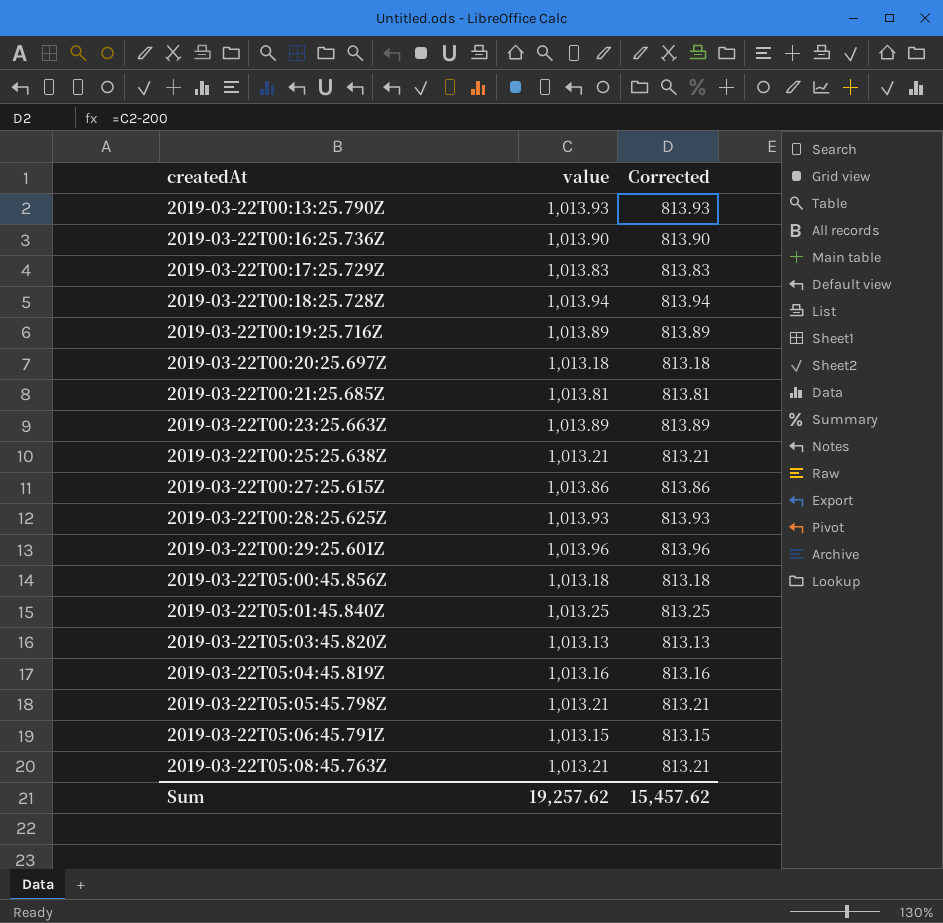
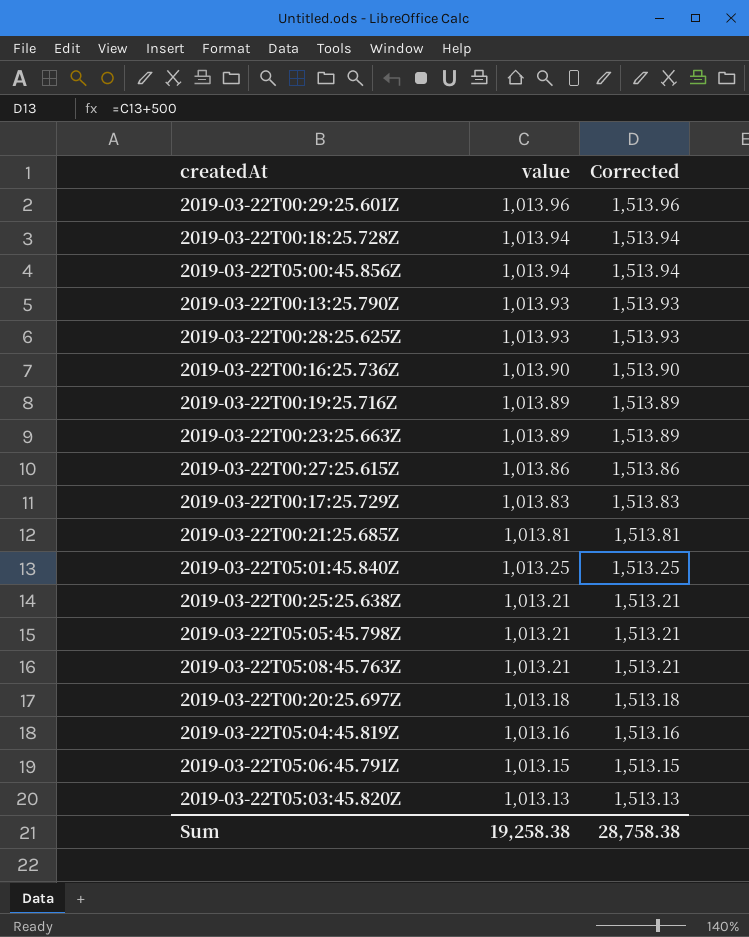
row order: createdAt ascending -> value descending
column Corrected | formula: [value] - 200 -> [value] + 500
2019-03-22T05:00:45.856Z | value: 1,013.18 -> 1,013.94
Sum | value: 19,257.62 -> 19,258.38
Sum | Corrected: 15,457.62 -> 28,758.38

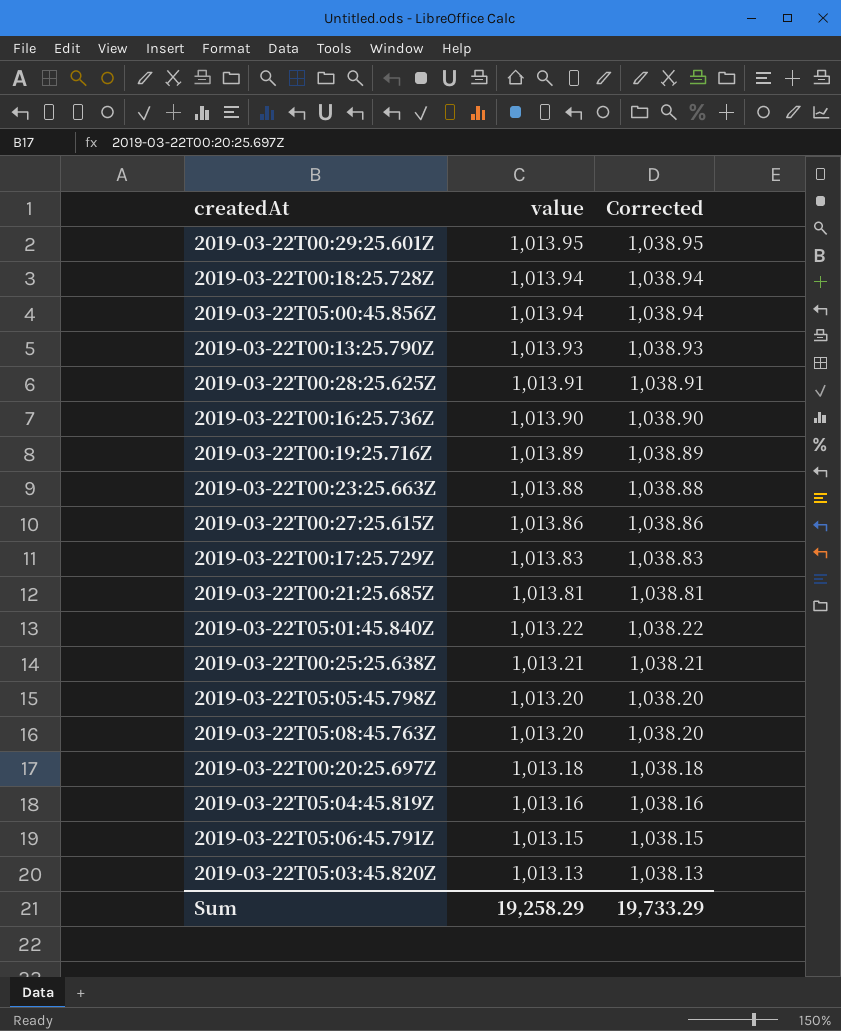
column Corrected | formula: [value] + 500 -> [value] + 25
2019-03-22T00:29:25.601Z | value: 1,013.96 -> 1,013.95
2019-03-22T00:28:25.625Z | value: 1,013.93 -> 1,013.91
2019-03-22T00:23:25.663Z | value: 1,013.89 -> 1,013.88
2019-03-22T05:01:45.840Z | value: 1,013.25 -> 1,013.22
2019-03-22T05:05:45.798Z | value: 1,013.21 -> 1,013.20
2019-03-22T05:08:45.763Z | value: 1,013.21 -> 1,013.20
Sum | value: 19,258.38 -> 19,258.29
Sum | Corrected: 28,758.38 -> 19,733.29

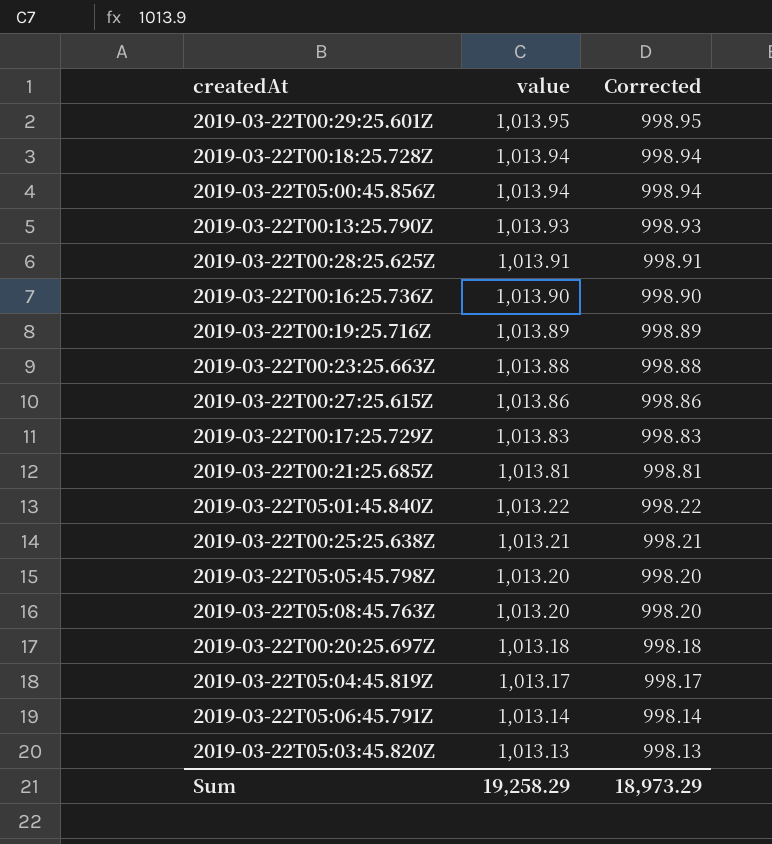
column Corrected | formula: [value] + 25 -> [value] - 15
2019-03-22T05:04:45.819Z | value: 1,013.16 -> 1,013.17
2019-03-22T05:06:45.791Z | value: 1,013.15 -> 1,013.14
Sum | Corrected: 19,733.29 -> 18,973.29

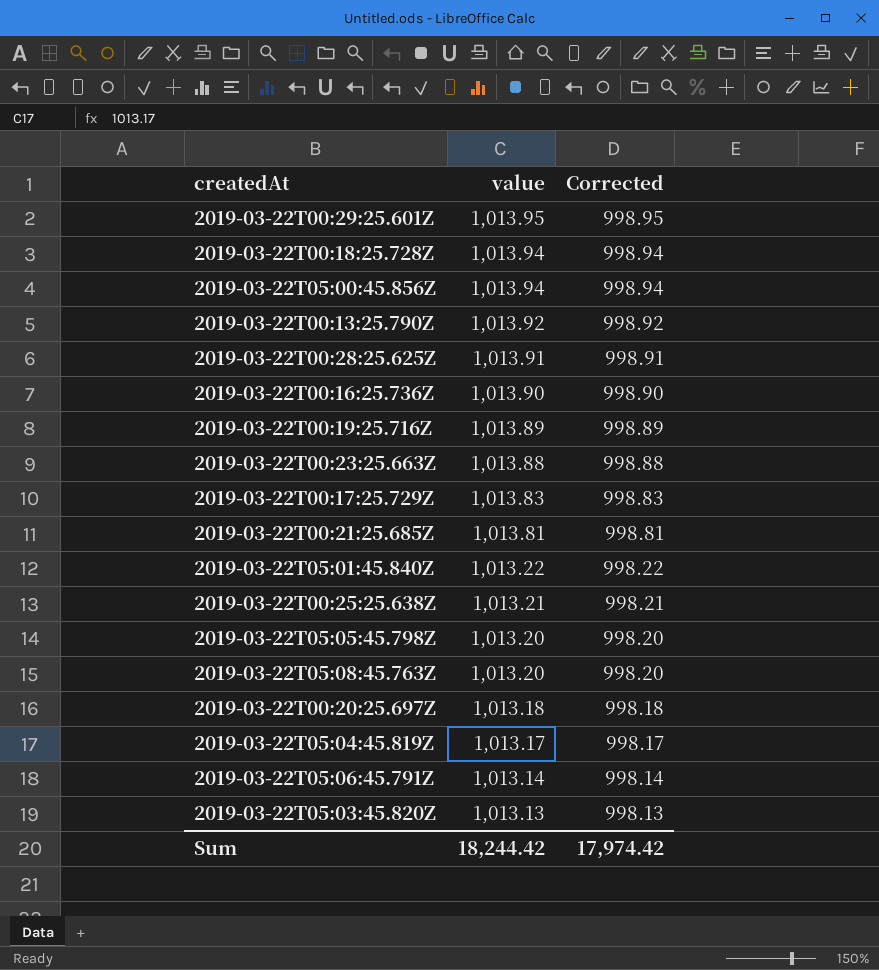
row 2019-03-22T00:27:25.615Z: 1,013.86 | 998.86 -> none
2019-03-22T00:13:25.790Z | value: 1,013.93 -> 1,013.92
2019-03-22T00:13:25.790Z | Corrected: 998.93 -> 998.92
Sum | value: 19,258.29 -> 18,244.42
Sum | Corrected: 18,973.29 -> 17,974.42

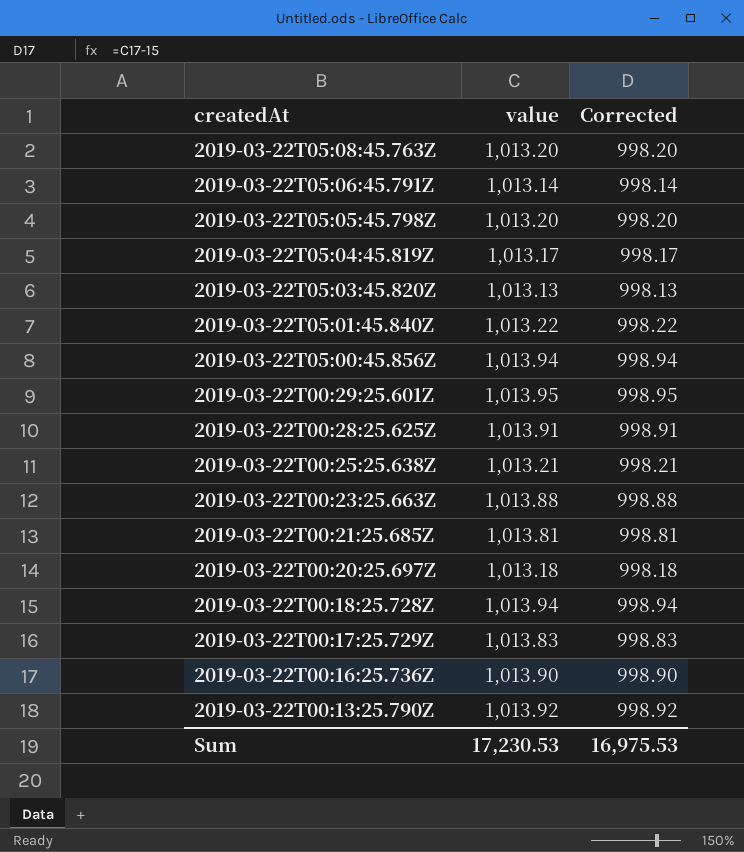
row order: value descending -> createdAt descending
row 2019-03-22T00:19:25.716Z: 1,013.89 | 998.89 -> none
Sum | value: 18,244.42 -> 17,230.53
Sum | Corrected: 17,974.42 -> 16,975.53

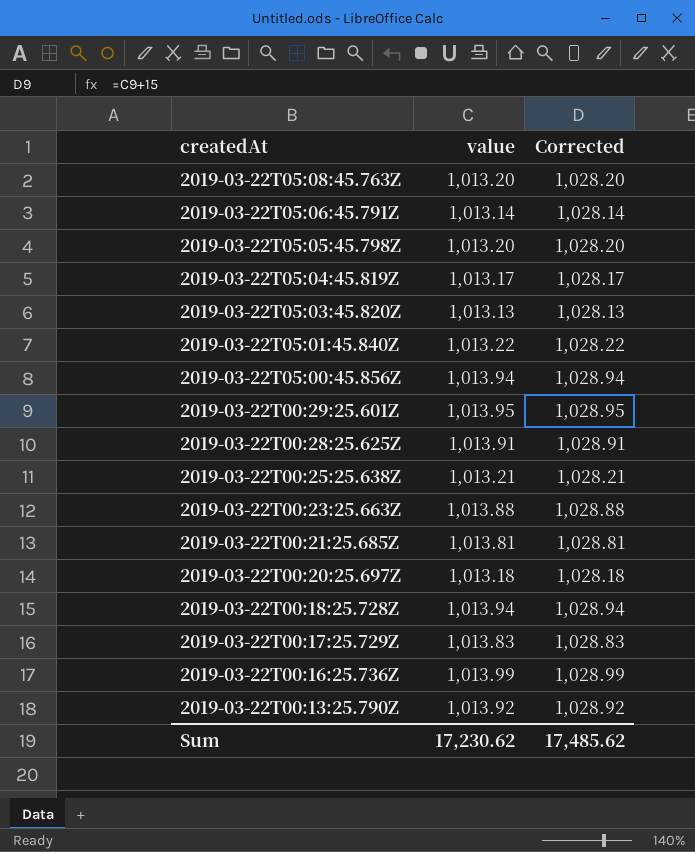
column Corrected | formula: [value] - 15 -> [value] + 15
2019-03-22T00:16:25.736Z | value: 1,013.90 -> 1,013.99
Sum | value: 17,230.53 -> 17,230.62
Sum | Corrected: 16,975.53 -> 17,485.62

